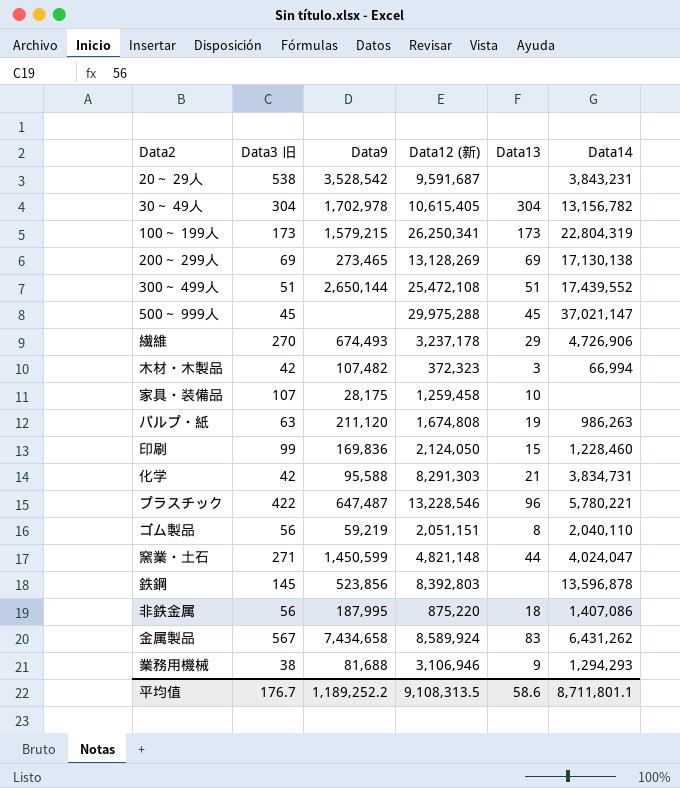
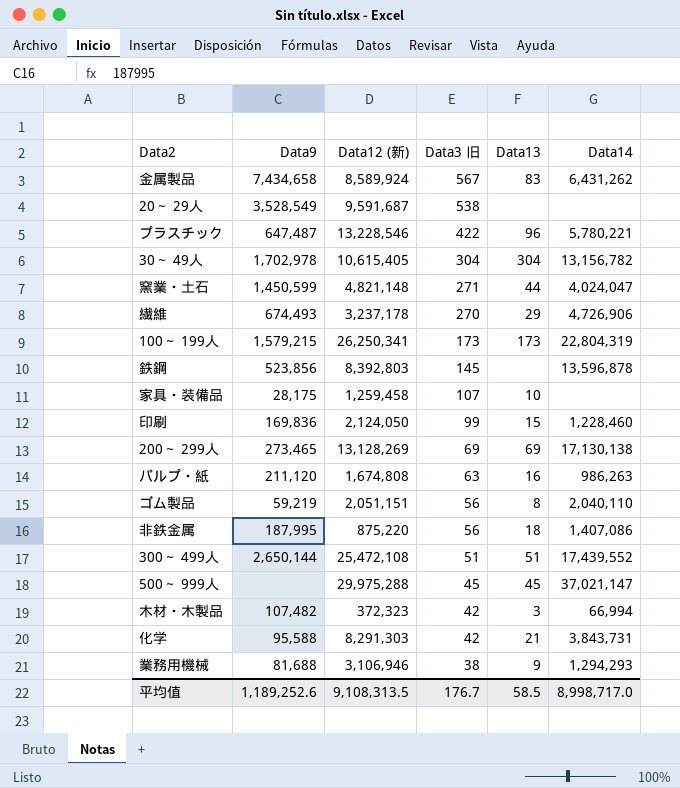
row order: none -> Data3 旧 descending
column Data3 旧 | position: 2 -> 4
20～ 29人 | Data9: 3,528,542 -> 3,528,549
20～ 29人 | Data14: 3,843,231 -> none
パルプ・紙 | Data13: 19 -> 16
化学 | Data14: 3,834,731 -> 3,843,731
平均值 | Data9: 1,189,252.2 -> 1,189,252.6
平均值 | Data13: 58.6 -> 58.5
平均值 | Data14: 8,711,801.1 -> 8,998,717.0

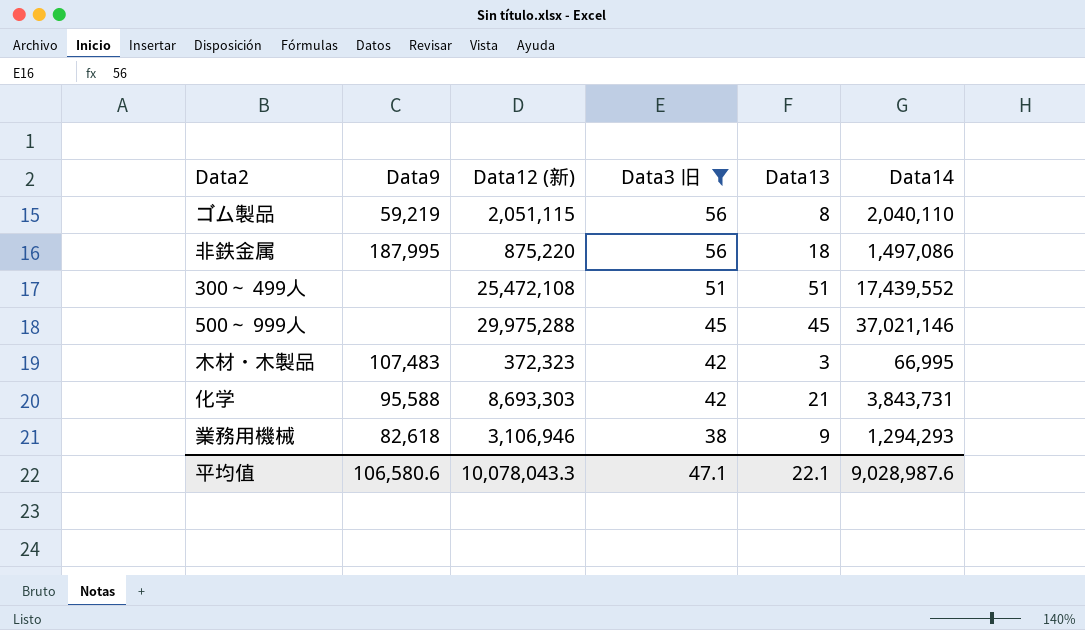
filter: none -> Data3 旧 <= 56
ゴム製品 | Data12 (新): 2,051,151 -> 2,051,115
非鉄金属 | Data14: 1,407,086 -> 1,497,086
300～ 499人 | Data9: 2,650,144 -> none
500～ 999人 | Data14: 37,021,147 -> 37,021,146
木材・木製品 | Data9: 107,482 -> 107,483
木材・木製品 | Data14: 66,994 -> 66,995
化学 | Data12 (新): 8,291,303 -> 8,693,303
業務用機械 | Data9: 81,688 -> 82,618
平均值 | Data9: 1,189,252.6 -> 106,580.6
平均值 | Data12 (新): 9,108,313.5 -> 10,078,043.3
平均值 | Data3 旧: 176.7 -> 47.1
平均值 | Data13: 58.5 -> 22.1
平均值 | Data14: 8,998,717.0 -> 9,028,987.6

